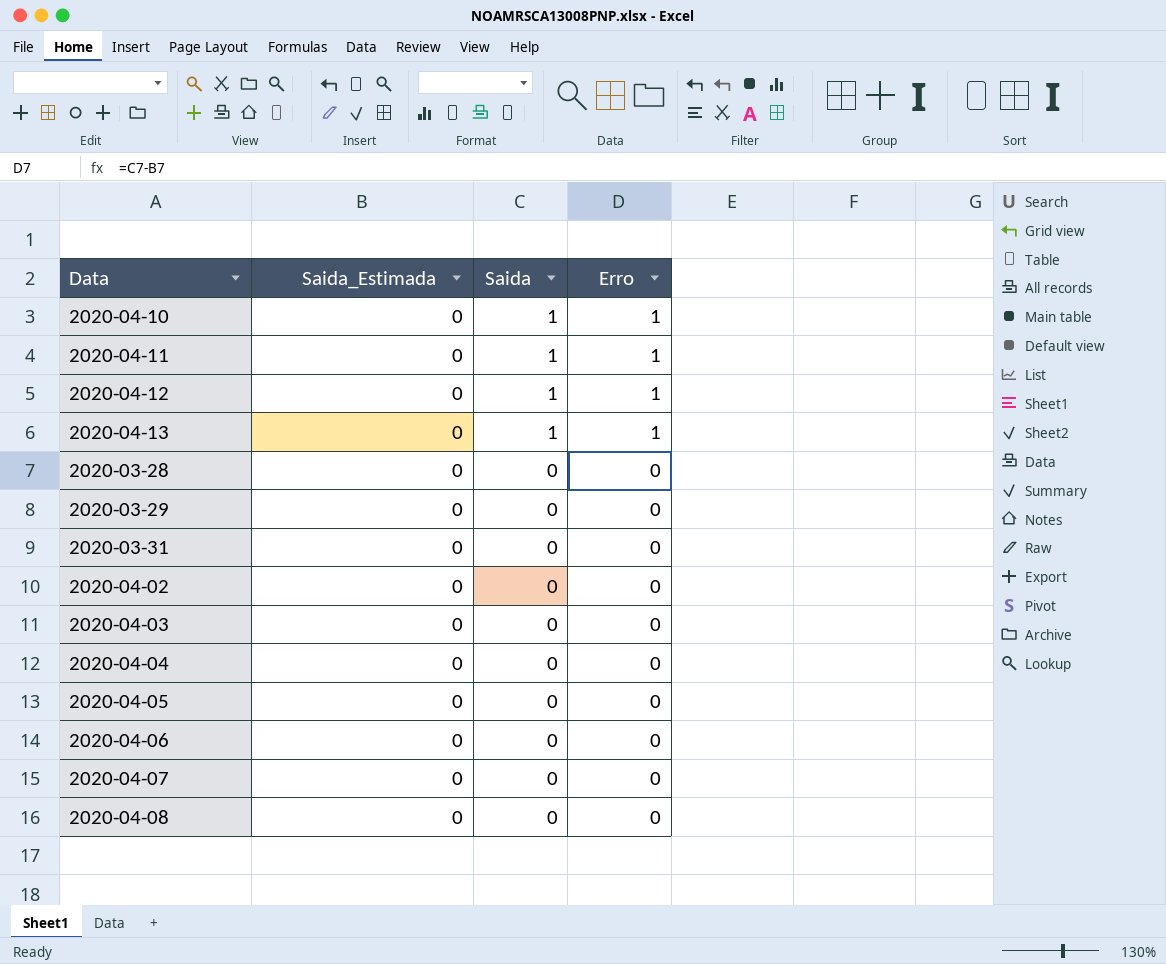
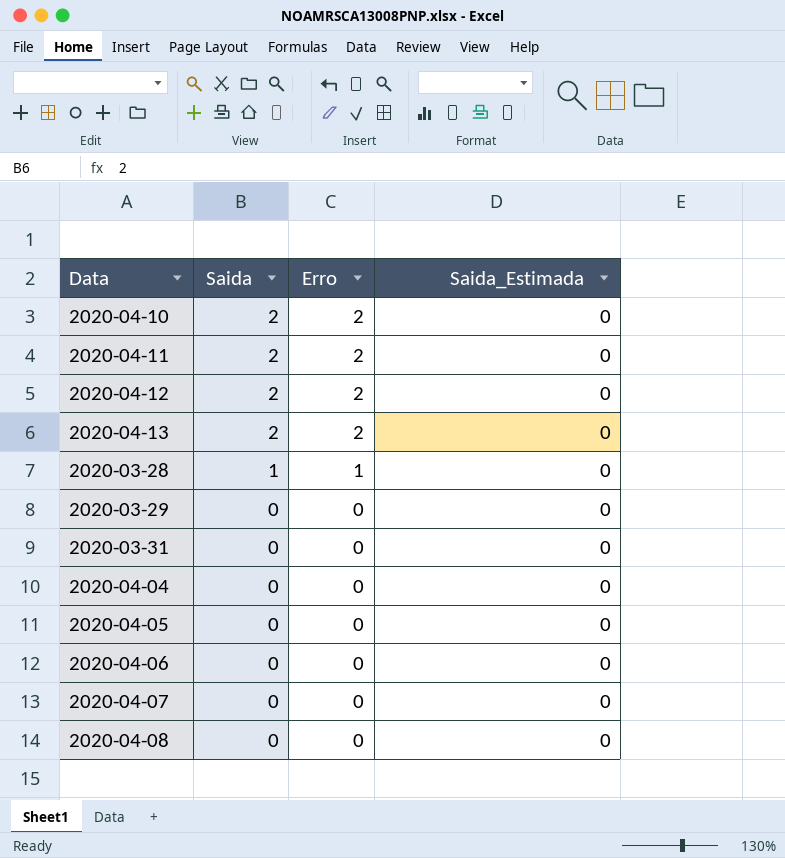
column Saida_Estimada | position: 2 -> 4
row 2020-04-02: 0 | 0 | 0 -> none
row 2020-04-03: 0 | 0 | 0 -> none
2020-04-10 | Saida: 1 -> 2
2020-04-10 | Erro: 1 -> 2
2020-04-11 | Saida: 1 -> 2
2020-04-11 | Erro: 1 -> 2
2020-04-12 | Saida: 1 -> 2
2020-04-12 | Erro: 1 -> 2
2020-04-13 | Saida: 1 -> 2
2020-04-13 | Erro: 1 -> 2
2020-03-28 | Saida: 0 -> 1
2020-03-28 | Erro: 0 -> 1

